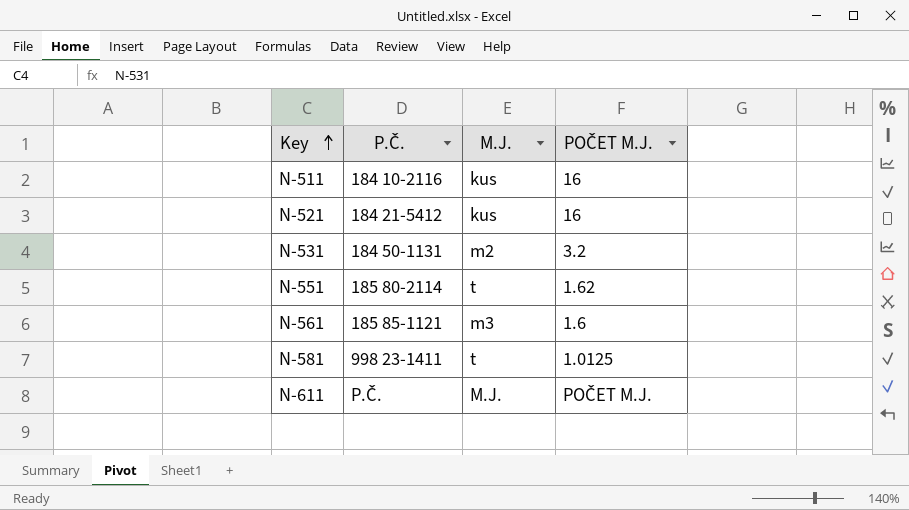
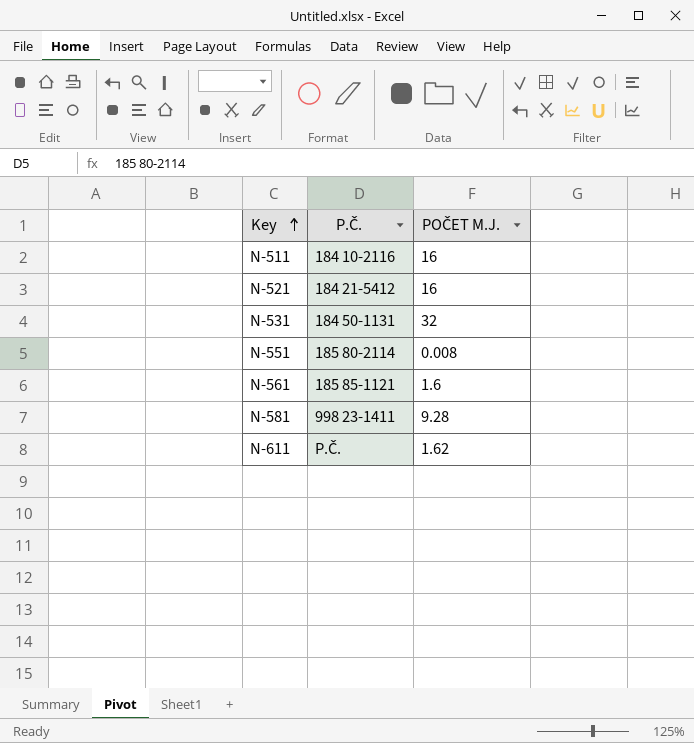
column M.J. | position: 3 -> none
N-531 | POČET M.J.: 3.2 -> 32
N-551 | POČET M.J.: 1.62 -> 0.008
N-581 | POČET M.J.: 1.0125 -> 9.28
N-611 | POČET M.J.: POČET M.J. -> 1.62

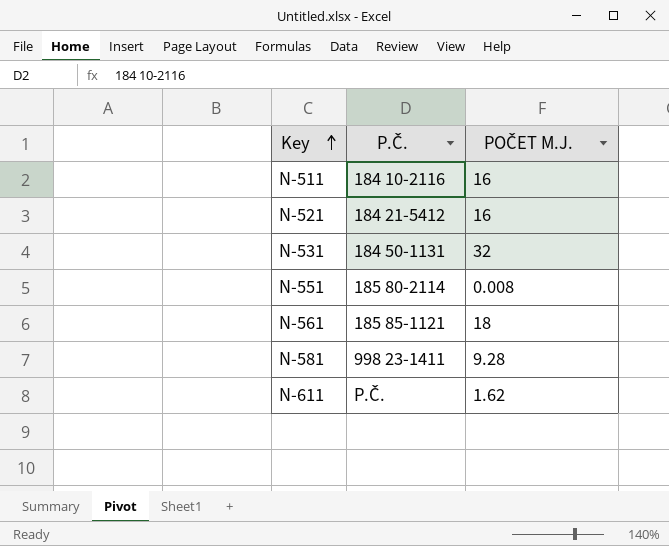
N-561 | POČET M.J.: 1.6 -> 18

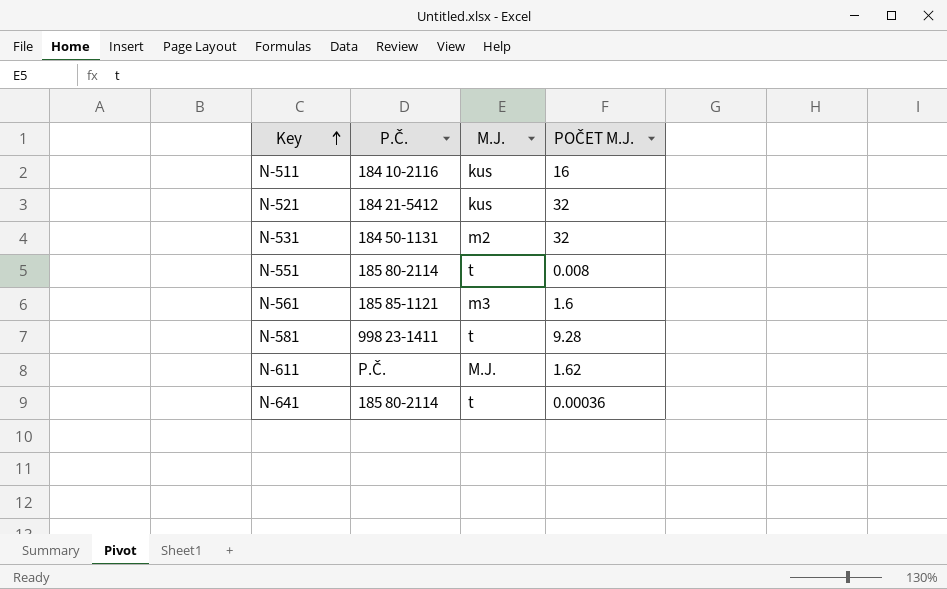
column M.J. | position: none -> 3
N-521 | POČET M.J.: 16 -> 32
N-561 | POČET M.J.: 18 -> 1.6
row N-641: none -> 185 80-2114 | t | 0.00036

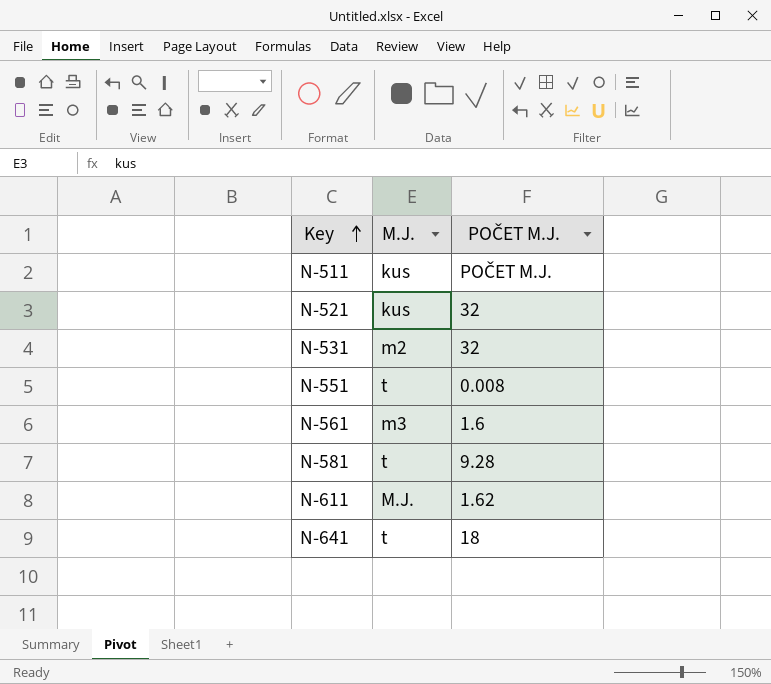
column P.Č. | position: 2 -> none
N-511 | POČET M.J.: 16 -> POČET M.J.
N-641 | POČET M.J.: 0.00036 -> 18

